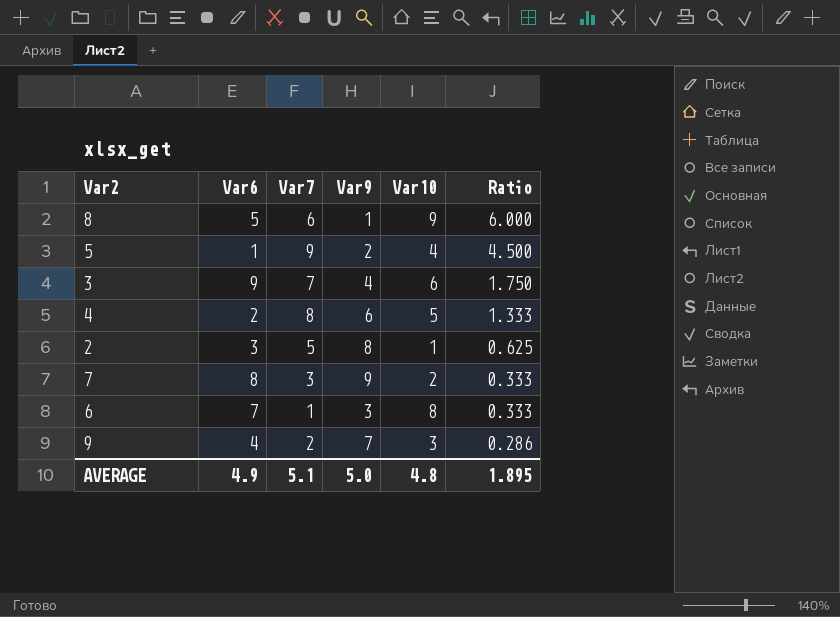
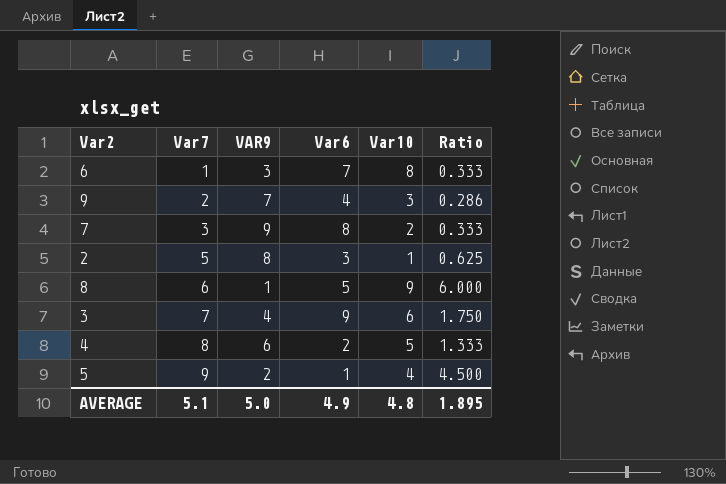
row order: Ratio descending -> Var7 ascending
column name: Var9 -> VAR9
column Var6 | position: 2 -> 4

